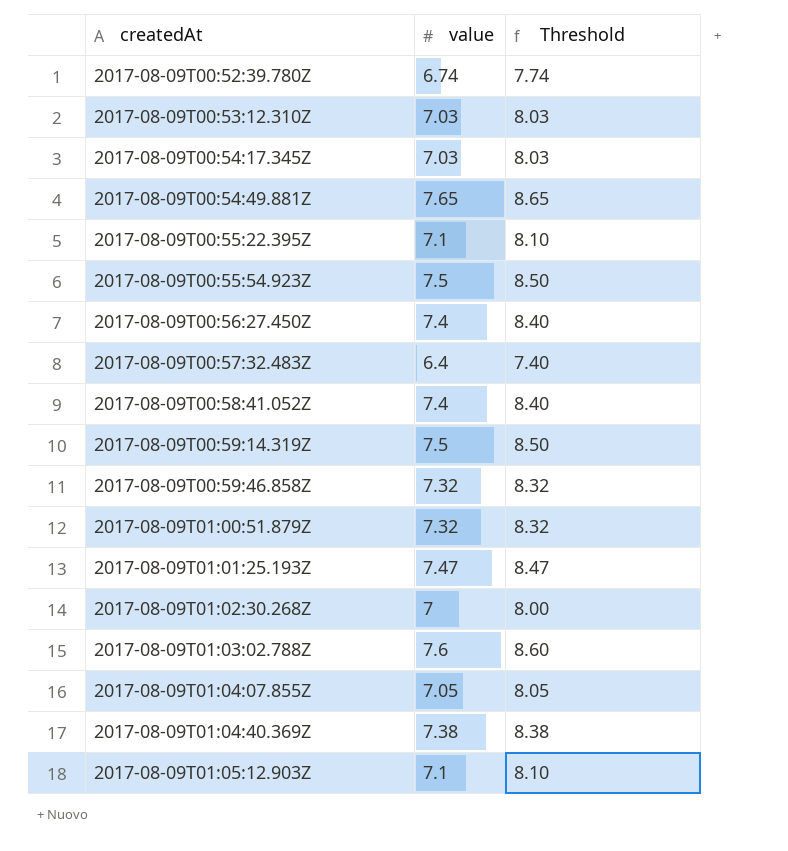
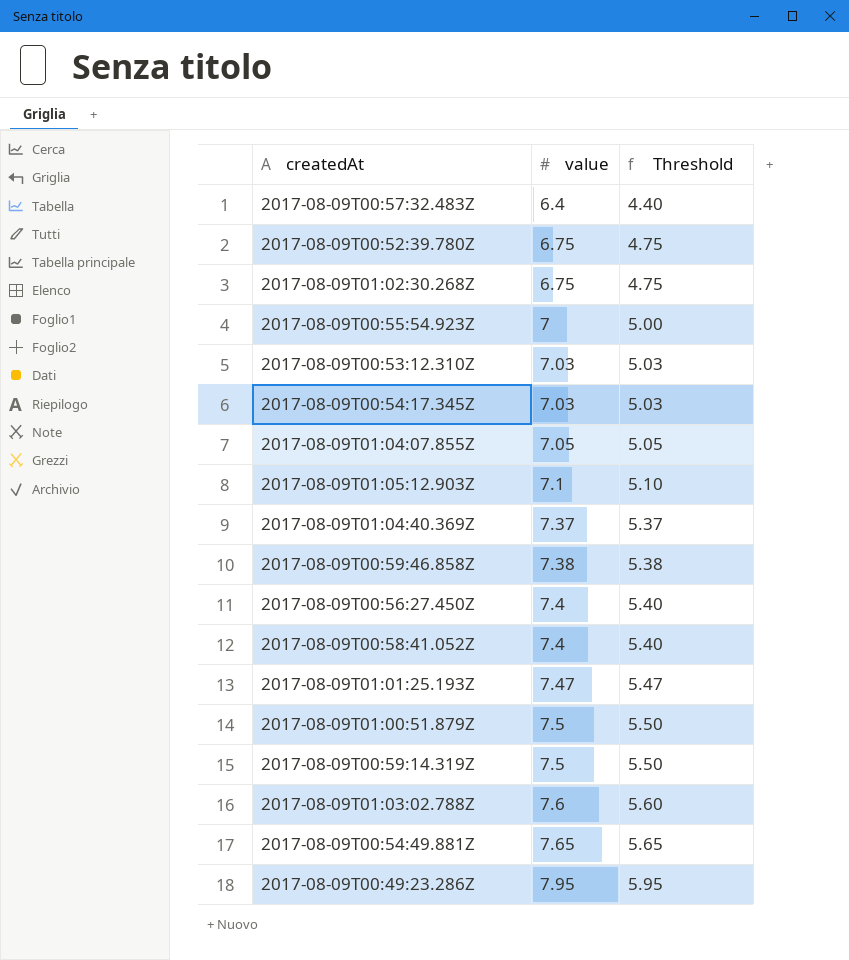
row order: createdAt ascending -> value ascending
column Threshold | formula: [value] + 1 -> [value] - 2
row 2017-08-09T00:55:22.395Z: 7.1 | 8.10 -> none
2017-08-09T00:52:39.780Z | value: 6.74 -> 6.75
2017-08-09T01:02:30.268Z | value: 7 -> 6.75
2017-08-09T00:55:54.923Z | value: 7.5 -> 7
2017-08-09T01:04:40.369Z | value: 7.38 -> 7.37
2017-08-09T00:59:46.858Z | value: 7.32 -> 7.38
2017-08-09T01:00:51.879Z | value: 7.32 -> 7.5
row 2017-08-09T00:49:23.286Z: none -> 7.95 | 5.95

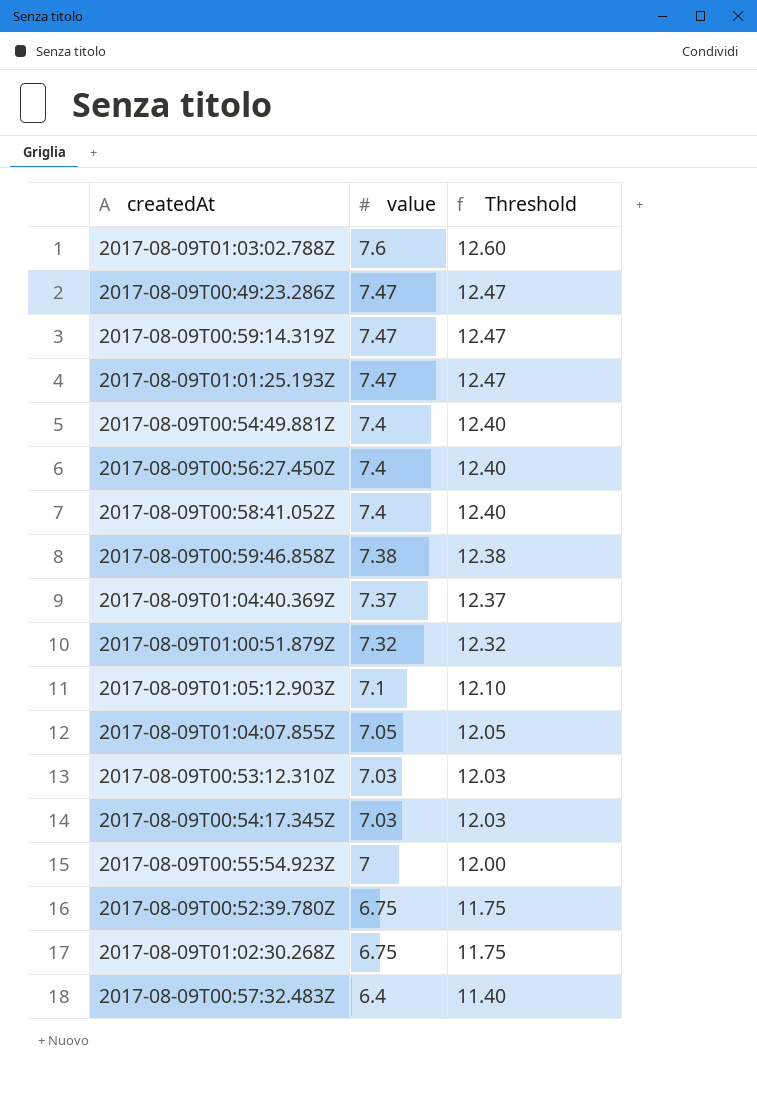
row order: value ascending -> value descending
column Threshold | formula: [value] - 2 -> [value] + 5
2017-08-09T00:49:23.286Z | value: 7.95 -> 7.47
2017-08-09T00:59:14.319Z | value: 7.5 -> 7.47
2017-08-09T00:54:49.881Z | value: 7.65 -> 7.4
2017-08-09T01:00:51.879Z | value: 7.5 -> 7.32

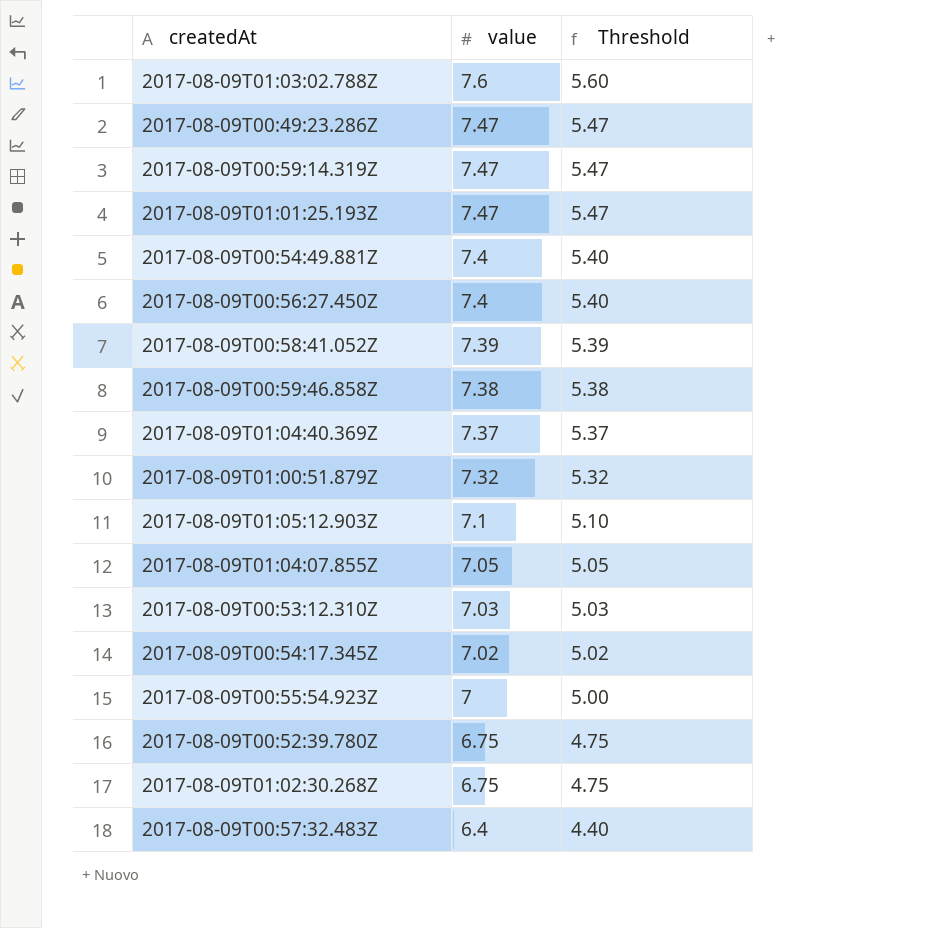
column Threshold | formula: [value] + 5 -> [value] - 2
2017-08-09T00:58:41.052Z | value: 7.4 -> 7.39
2017-08-09T00:54:17.345Z | value: 7.03 -> 7.02

